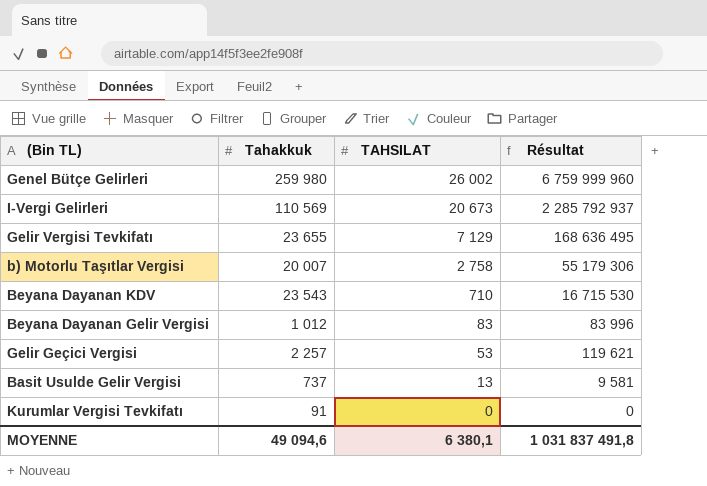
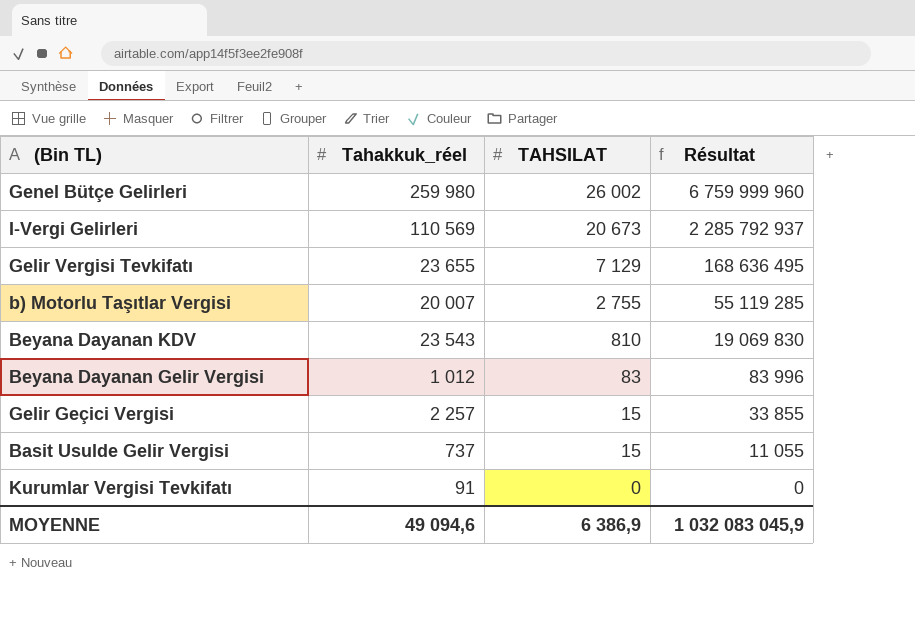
column name: Tahakkuk -> Tahakkuk_réel
b) Motorlu Taşıtlar Vergisi | TAHSILAT: 2 758 -> 2 755
b) Motorlu Taşıtlar Vergisi | Résultat: 55 179 306 -> 55 119 285
Beyana Dayanan KDV | TAHSILAT: 710 -> 810
Beyana Dayanan KDV | Résultat: 16 715 530 -> 19 069 830
Gelir Geçici Vergisi | TAHSILAT: 53 -> 15
Gelir Geçici Vergisi | Résultat: 119 621 -> 33 855
Basit Usulde Gelir Vergisi | TAHSILAT: 13 -> 15
Basit Usulde Gelir Vergisi | Résultat: 9 581 -> 11 055
MOYENNE | TAHSILAT: 6 380,1 -> 6 386,9
MOYENNE | Résultat: 1 031 837 491,8 -> 1 032 083 045,9

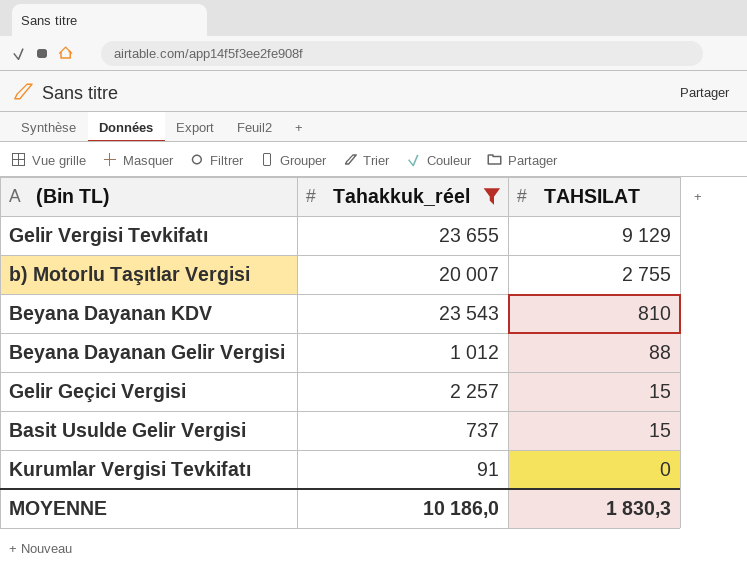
filter: none -> Tahakkuk_réel <= 23 655
column Résultat | formula: [Tahakkuk_réel] * [TAHSILAT] -> none
Gelir Vergisi Tevkifatı | TAHSILAT: 7 129 -> 9 129
Beyana Dayanan Gelir Vergisi | TAHSILAT: 83 -> 88
MOYENNE | Tahakkuk_réel: 49 094,6 -> 10 186,0
MOYENNE | TAHSILAT: 6 386,9 -> 1 830,3

